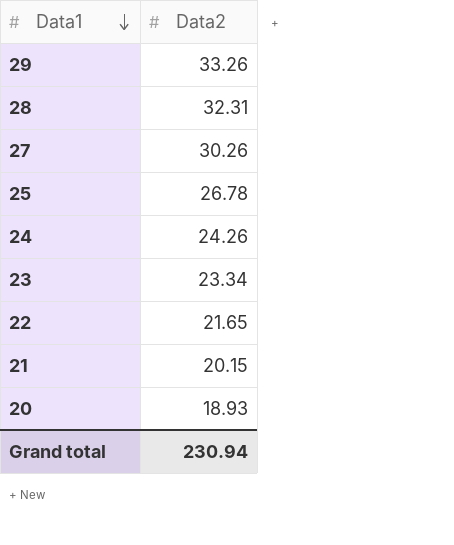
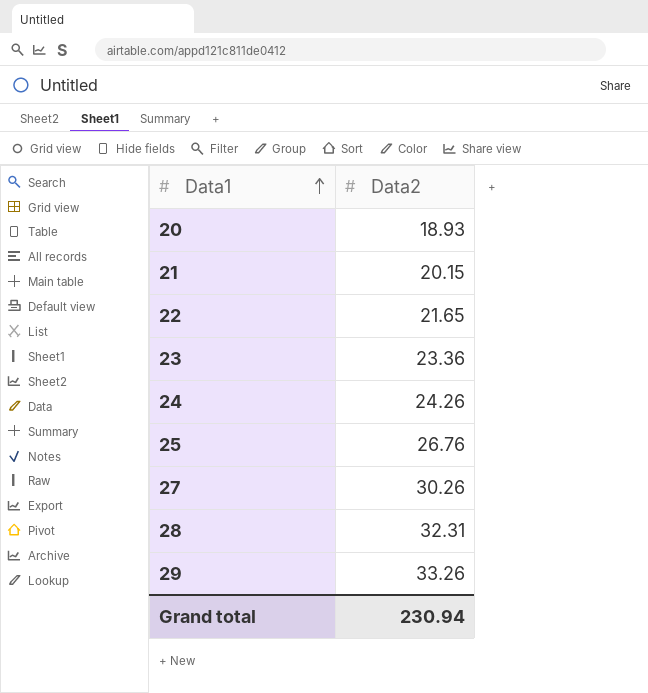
row order: Data1 descending -> Data1 ascending
23 | Data2: 23.34 -> 23.36
25 | Data2: 26.78 -> 26.76

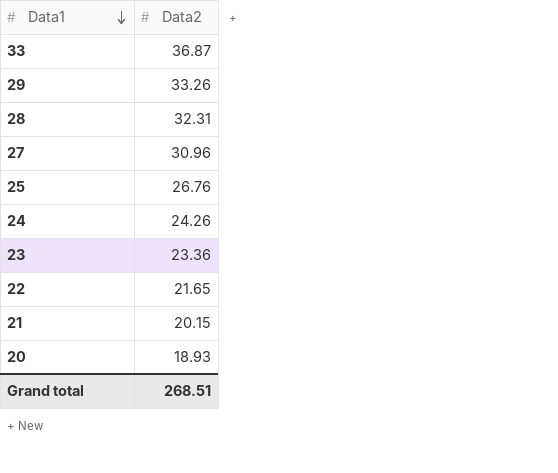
row order: Data1 ascending -> Data1 descending
row 33: none -> 36.87
27 | Data2: 30.26 -> 30.96
Grand total | Data2: 230.94 -> 268.51

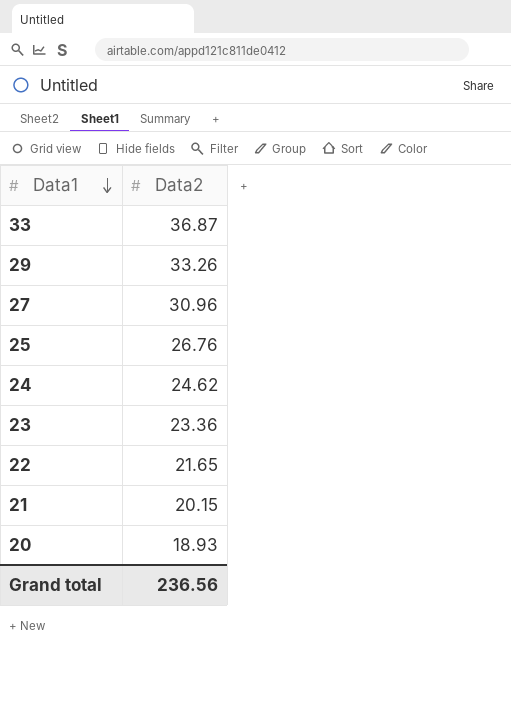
row 28: 32.31 -> none
24 | Data2: 24.26 -> 24.62
Grand total | Data2: 268.51 -> 236.56

